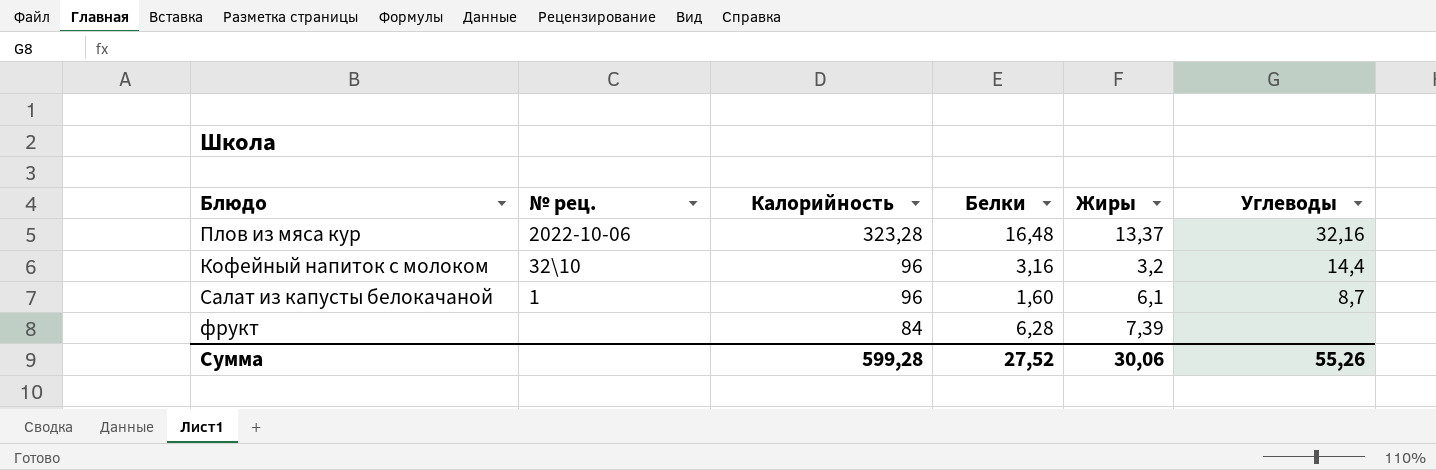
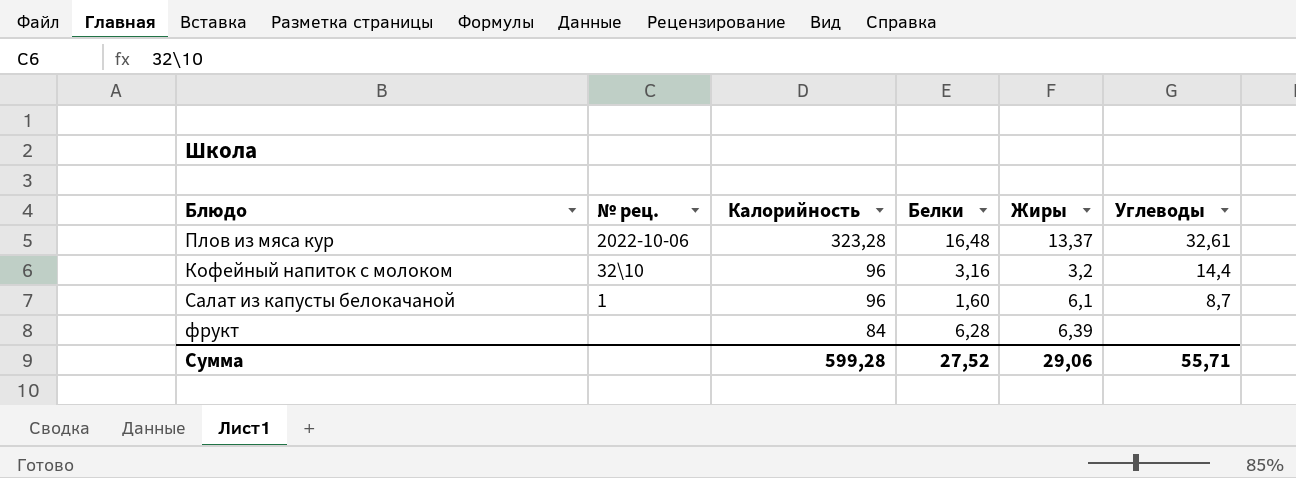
Плов из мяса кур | Углеводы: 32,16 -> 32,61
фрукт | Жиры: 7,39 -> 6,39
Сумма | Жиры: 30,06 -> 29,06
Сумма | Углеводы: 55,26 -> 55,71

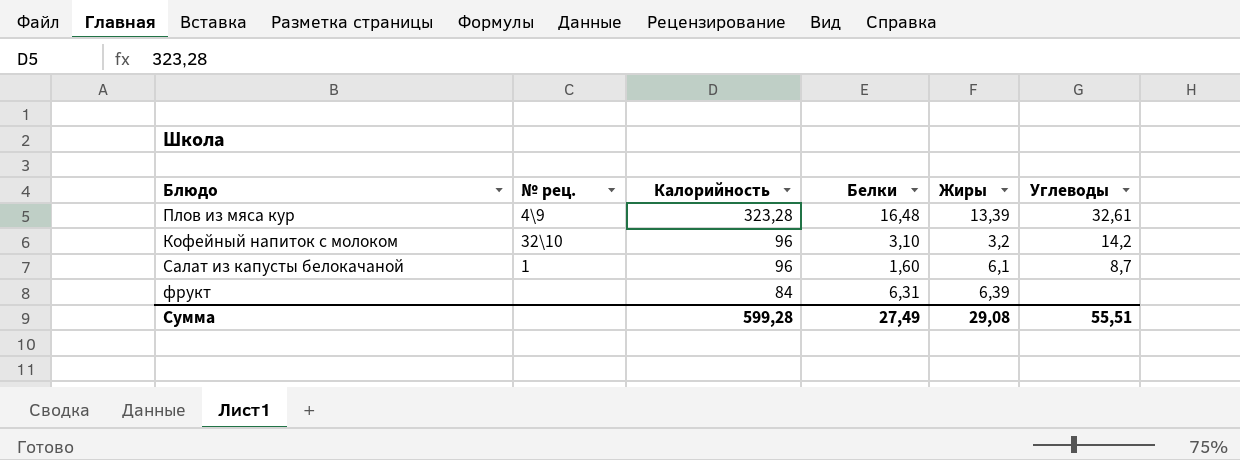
Плов из мяса кур | № рец.: 2022-10-06 -> 4\9
Плов из мяса кур | Жиры: 13,37 -> 13,39
Кофейный напиток с молоком | Белки: 3,16 -> 3,10
Кофейный напиток с молоком | Углеводы: 14,4 -> 14,2
фрукт | Белки: 6,28 -> 6,31
Сумма | Белки: 27,52 -> 27,49
Сумма | Жиры: 29,06 -> 29,08
Сумма | Углеводы: 55,71 -> 55,51

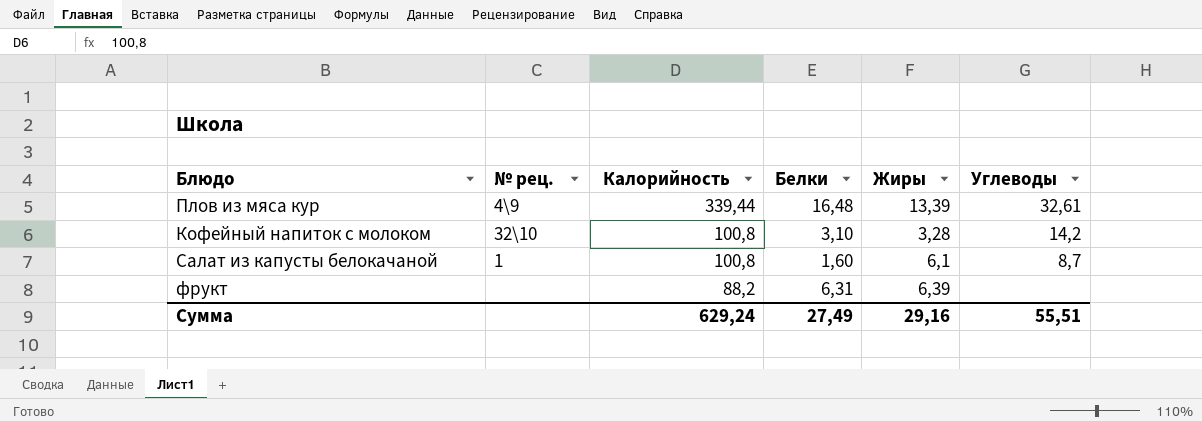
Плов из мяса кур | Калорийность: 323,28 -> 339,44
Кофейный напиток с молоком | Калорийность: 96 -> 100,8
Кофейный напиток с молоком | Жиры: 3,2 -> 3,28
Салат из капусты белокачаной | Калорийность: 96 -> 100,8
фрукт | Калорийность: 84 -> 88,2
Сумма | Калорийность: 599,28 -> 629,24
Сумма | Жиры: 29,08 -> 29,16

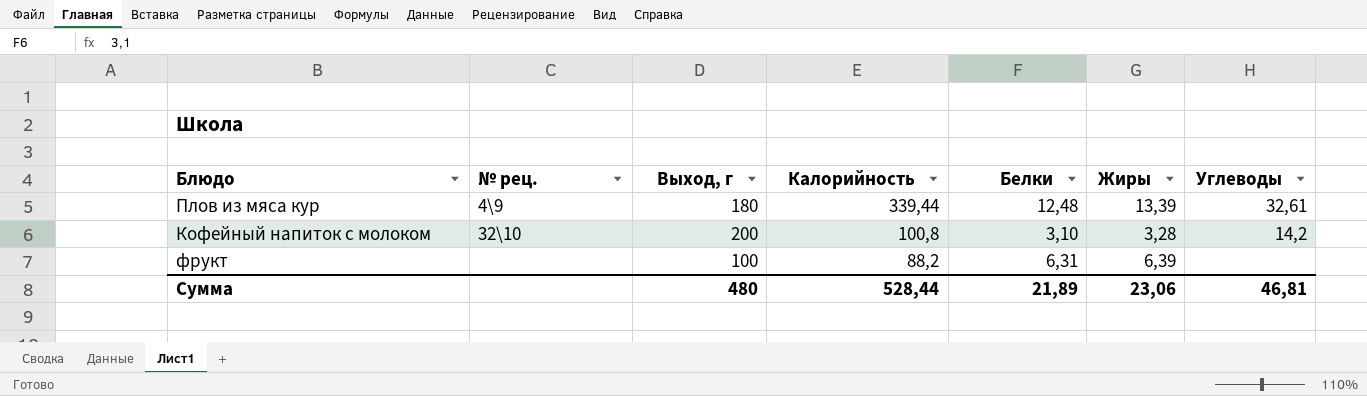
column Выход, г | position: none -> 3
row Салат из капусты белокачаной: 1 | 100,8 | 1,60 | 6,1 | 8,7 -> none
Плов из мяса кур | Белки: 16,48 -> 12,48
Сумма | Калорийность: 629,24 -> 528,44
Сумма | Белки: 27,49 -> 21,89
Сумма | Жиры: 29,16 -> 23,06
Сумма | Углеводы: 55,51 -> 46,81

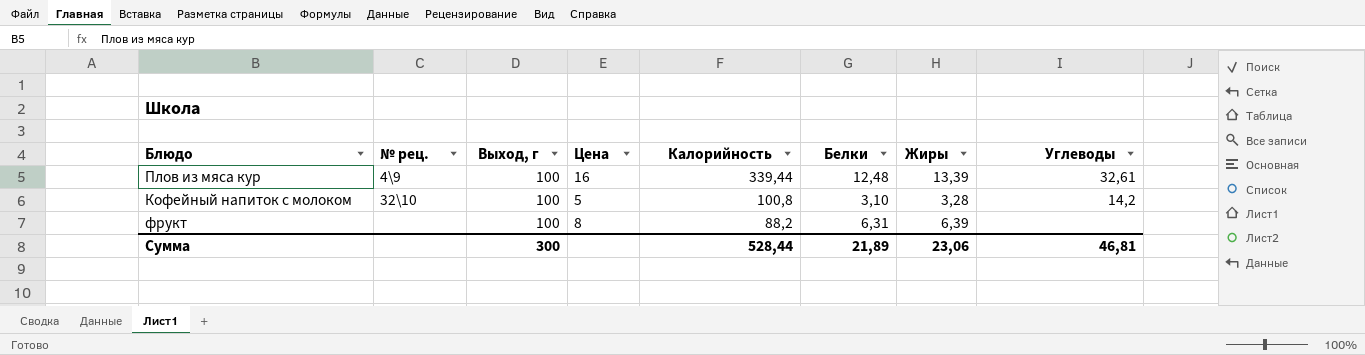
column Цена | position: none -> 4
Плов из мяса кур | Выход, г: 180 -> 100
Кофейный напиток с молоком | Выход, г: 200 -> 100
Сумма | Выход, г: 480 -> 300

